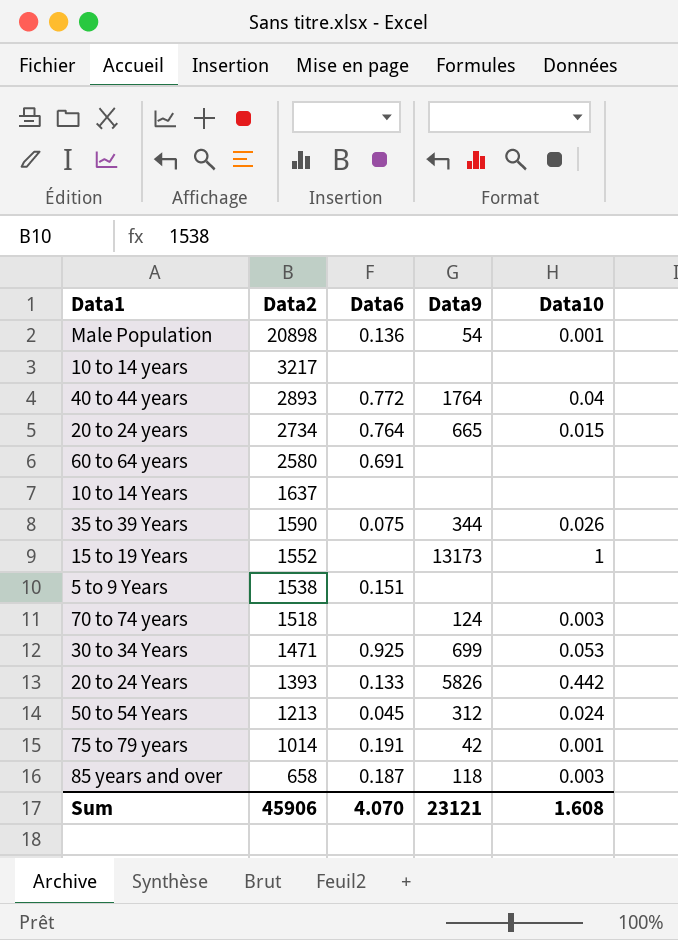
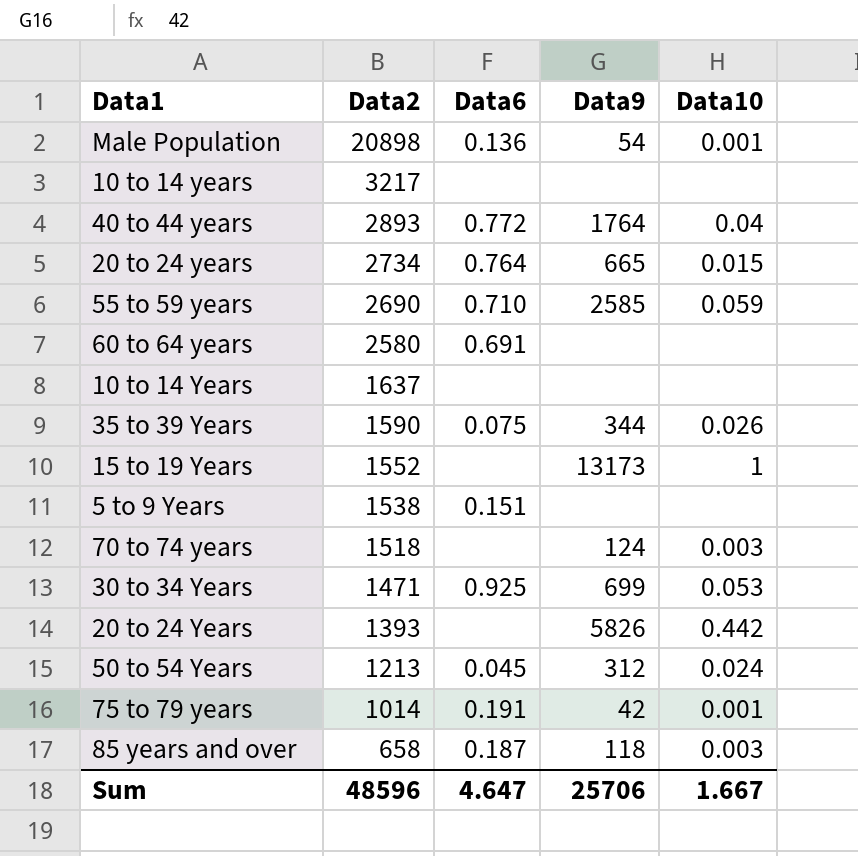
row 55 to 59 years: none -> 2690 | 0.710 | 2585 | 0.059
20 to 24 Years | Data6: 0.133 -> none
Sum | Data2: 45906 -> 48596
Sum | Data6: 4.070 -> 4.647
Sum | Data9: 23121 -> 25706
Sum | Data10: 1.608 -> 1.667

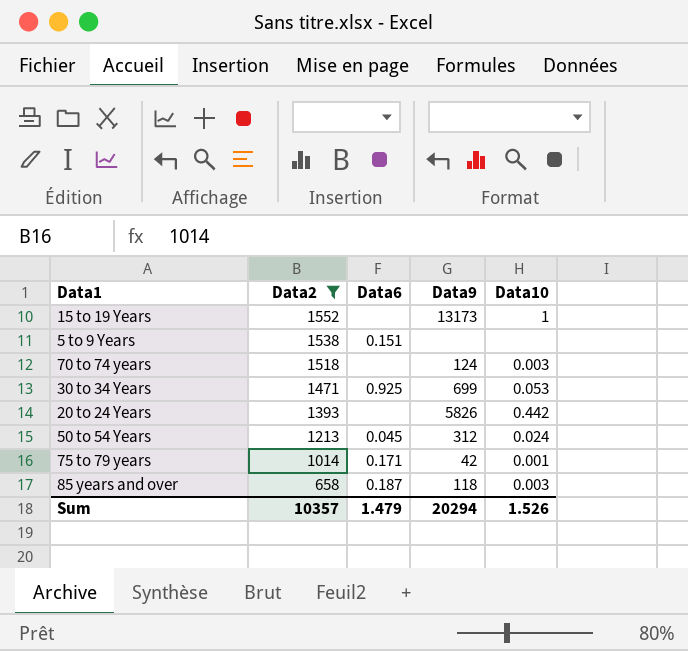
filter: none -> Data2 <= 1552
75 to 79 years | Data6: 0.191 -> 0.171
Sum | Data2: 48596 -> 10357
Sum | Data6: 4.647 -> 1.479
Sum | Data9: 25706 -> 20294
Sum | Data10: 1.667 -> 1.526

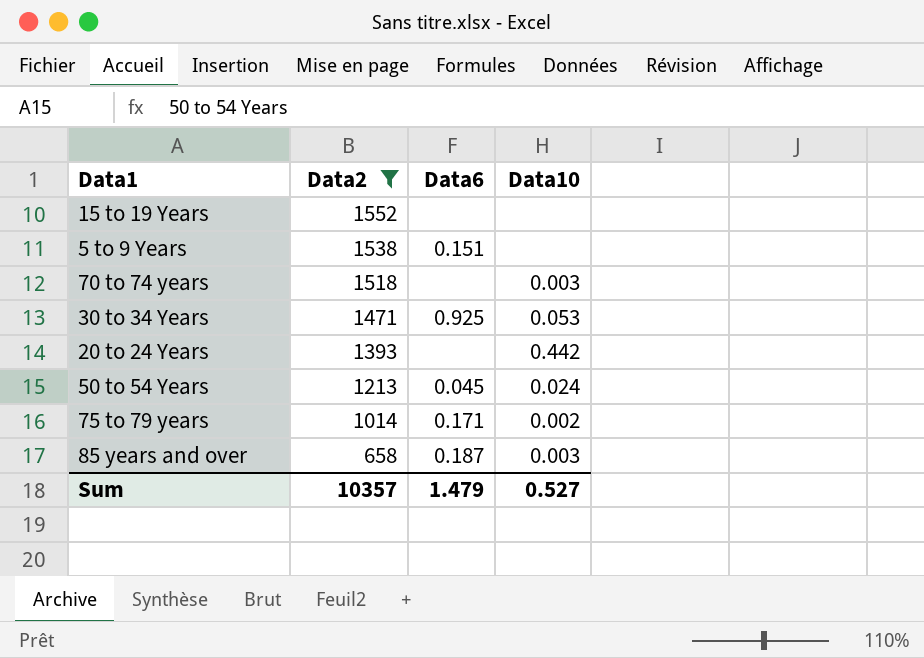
column Data9 | position: 4 -> none
15 to 19 Years | Data10: 1 -> none
75 to 79 years | Data10: 0.001 -> 0.002
Sum | Data10: 1.526 -> 0.527

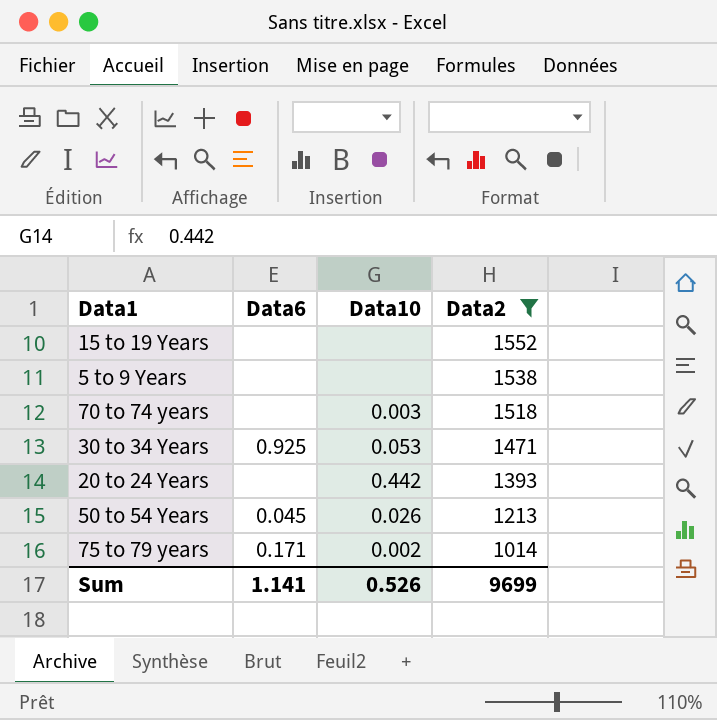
column Data2 | position: 2 -> 4
row 85 years and over: 658 | 0.187 | 0.003 -> none
5 to 9 Years | Data6: 0.151 -> none
50 to 54 Years | Data10: 0.024 -> 0.026
Sum | Data6: 1.479 -> 1.141
Sum | Data10: 0.527 -> 0.526
Sum | Data2: 10357 -> 9699

